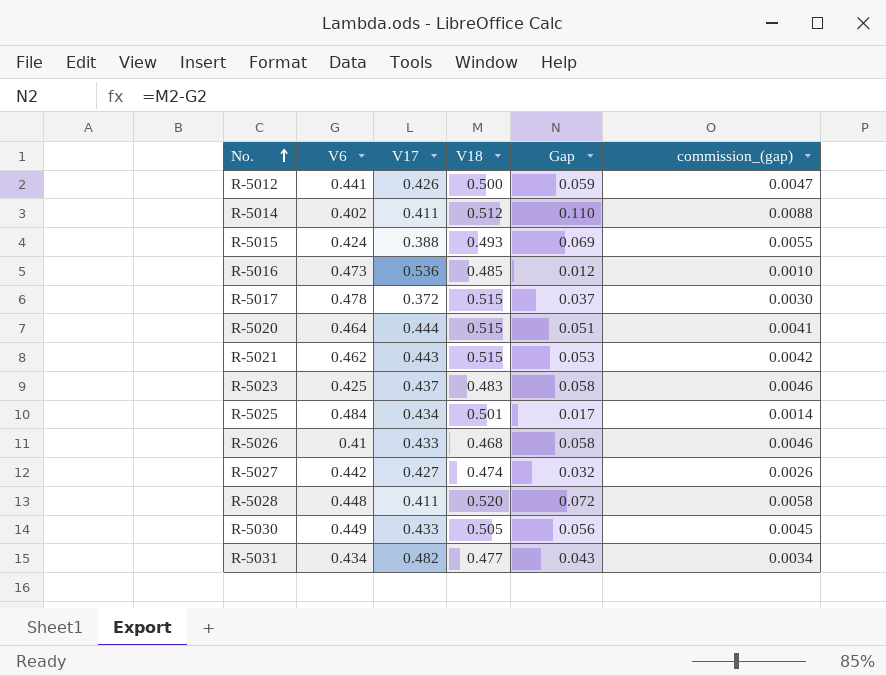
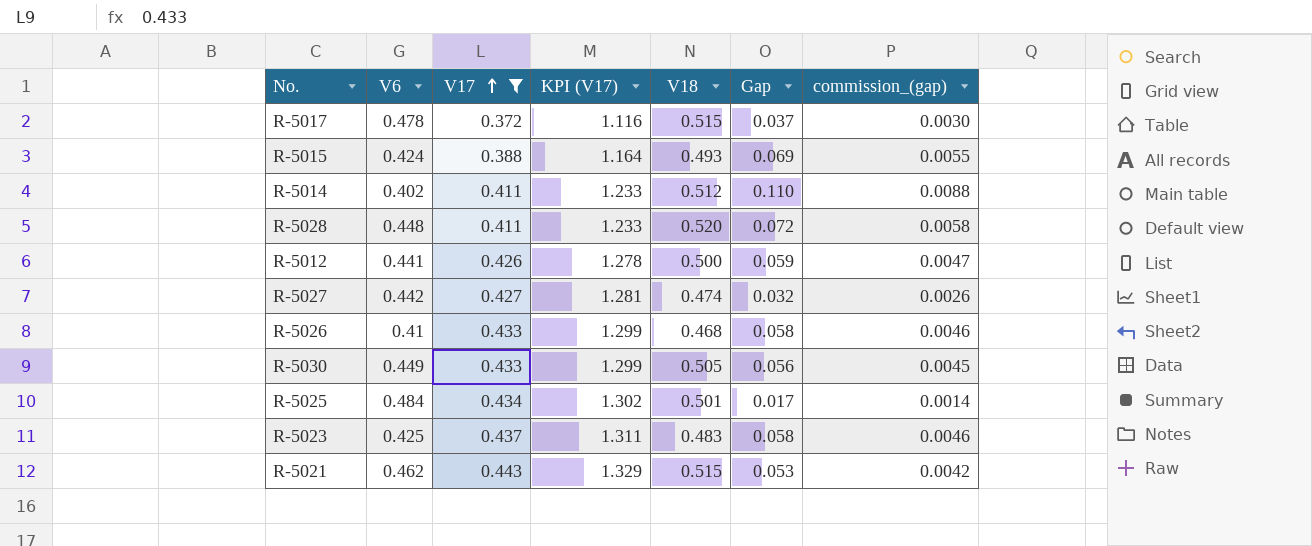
filter: none -> V17 <= 0.443
row order: No. ascending -> V17 ascending
column KPI (V17) | formula: none -> [V17] * 3

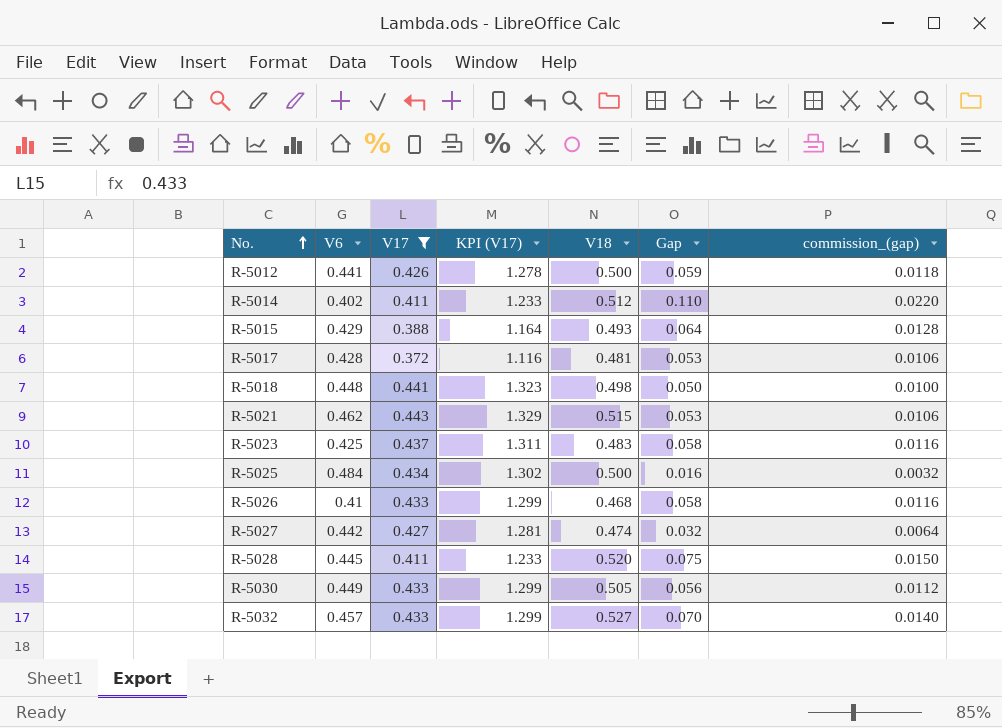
row order: V17 ascending -> No. ascending
column commission_(gap) | formula: [Gap] * 0.08 -> [Gap] * 0.2
R-5015 | V6: 0.424 -> 0.429
R-5015 | Gap: 0.069 -> 0.064
R-5017 | V6: 0.478 -> 0.428
R-5017 | V18: 0.515 -> 0.481
R-5017 | Gap: 0.037 -> 0.053
row R-5018: none -> 0.448 | 0.441 | 1.323 | 0.498 | 0.050 | 0.0100
R-5025 | V18: 0.501 -> 0.500
R-5025 | Gap: 0.017 -> 0.016
R-5028 | V6: 0.448 -> 0.445
R-5028 | Gap: 0.072 -> 0.075
row R-5032: none -> 0.457 | 0.433 | 1.299 | 0.527 | 0.070 | 0.0140

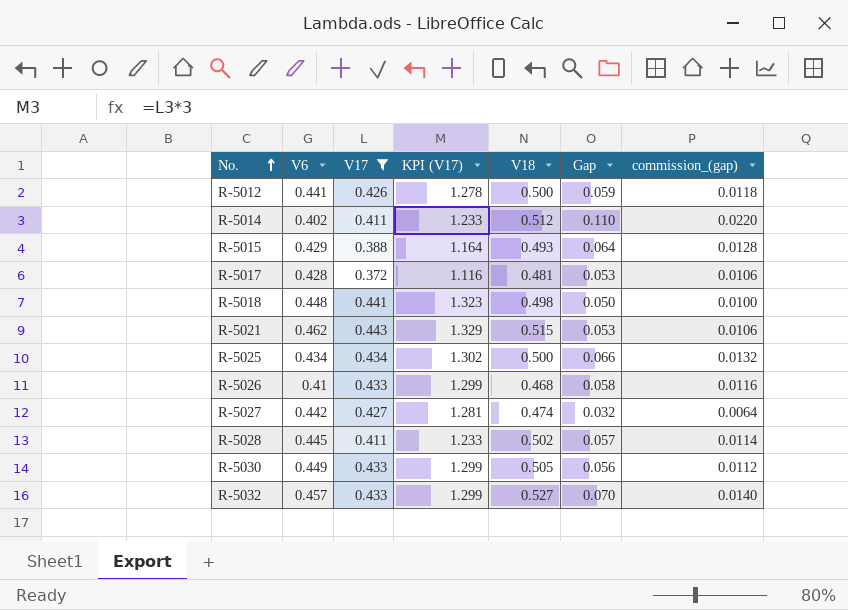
row R-5023: 0.425 | 0.437 | 1.311 | 0.483 | 0.058 | 0.0116 -> none
R-5025 | V6: 0.484 -> 0.434
R-5025 | Gap: 0.016 -> 0.066
R-5025 | commission_(gap): 0.0032 -> 0.0132
R-5028 | V18: 0.520 -> 0.502
R-5028 | Gap: 0.075 -> 0.057
R-5028 | commission_(gap): 0.0150 -> 0.0114

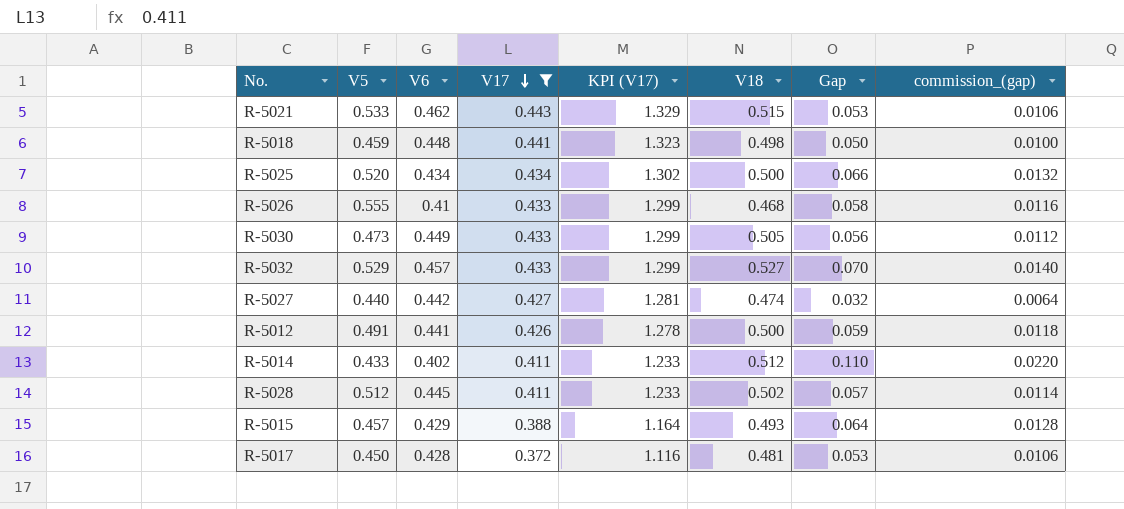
row order: No. ascending -> V17 descending
column V5 | position: none -> 2

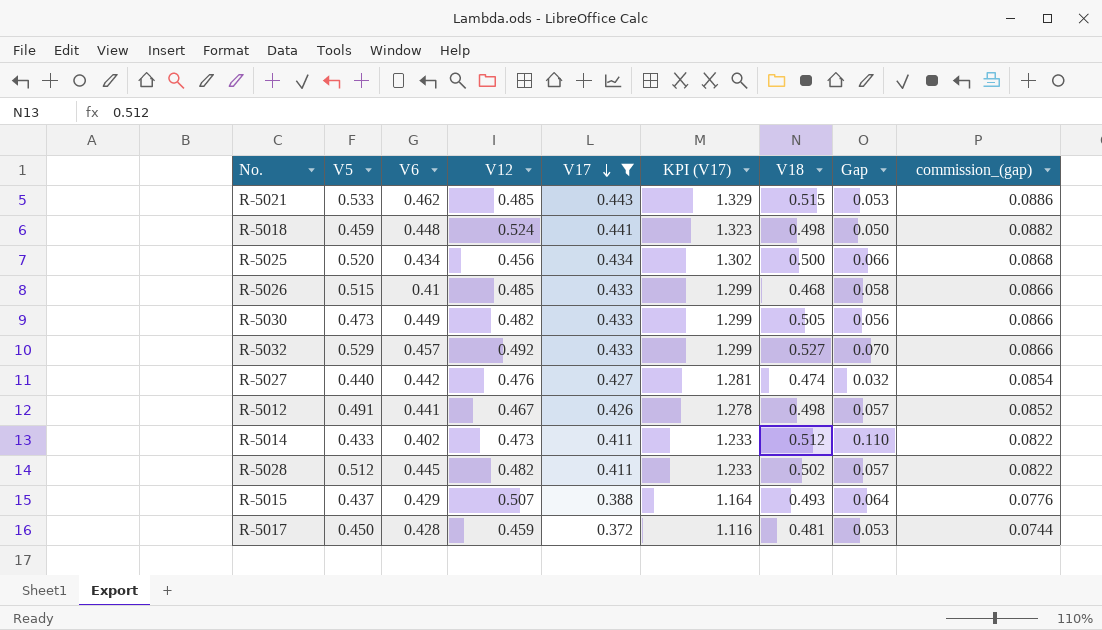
column V12 | position: none -> 4
column commission_(gap) | formula: [Gap] * 0.2 -> [V17] * 0.2
R-5026 | V5: 0.555 -> 0.515
R-5012 | V18: 0.500 -> 0.498
R-5012 | Gap: 0.059 -> 0.057
R-5015 | V5: 0.457 -> 0.437

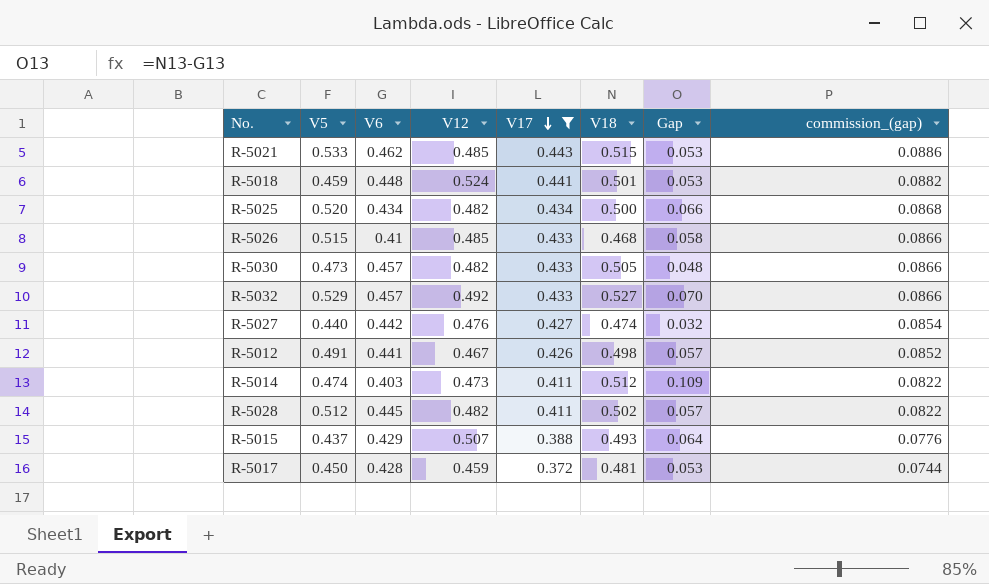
column KPI (V17) | formula: [V17] * 3 -> none
R-5018 | V18: 0.498 -> 0.501
R-5018 | Gap: 0.050 -> 0.053
R-5025 | V12: 0.456 -> 0.482
R-5030 | V6: 0.449 -> 0.457
R-5030 | Gap: 0.056 -> 0.048
R-5014 | V5: 0.433 -> 0.474
R-5014 | V6: 0.402 -> 0.403
R-5014 | Gap: 0.110 -> 0.109

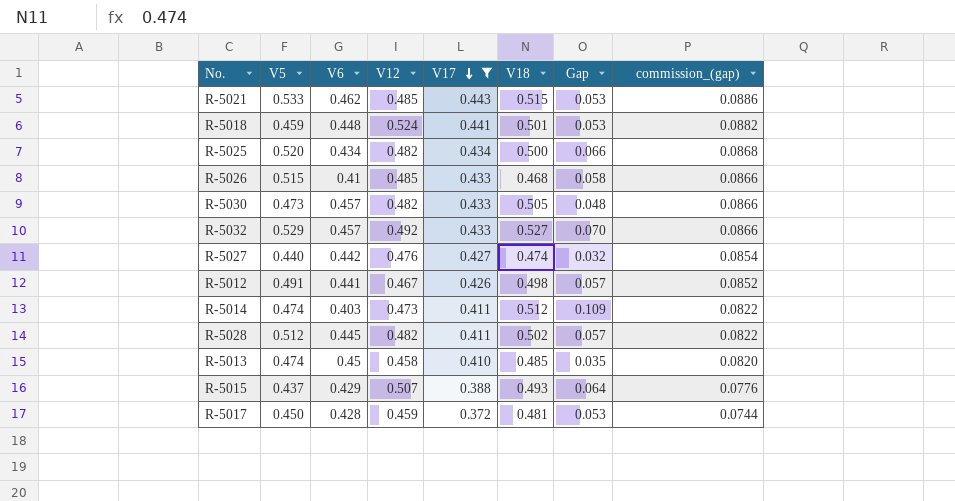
row R-5013: none -> 0.474 | 0.45 | 0.458 | 0.410 | 0.485 | 0.035 | 0.0820

